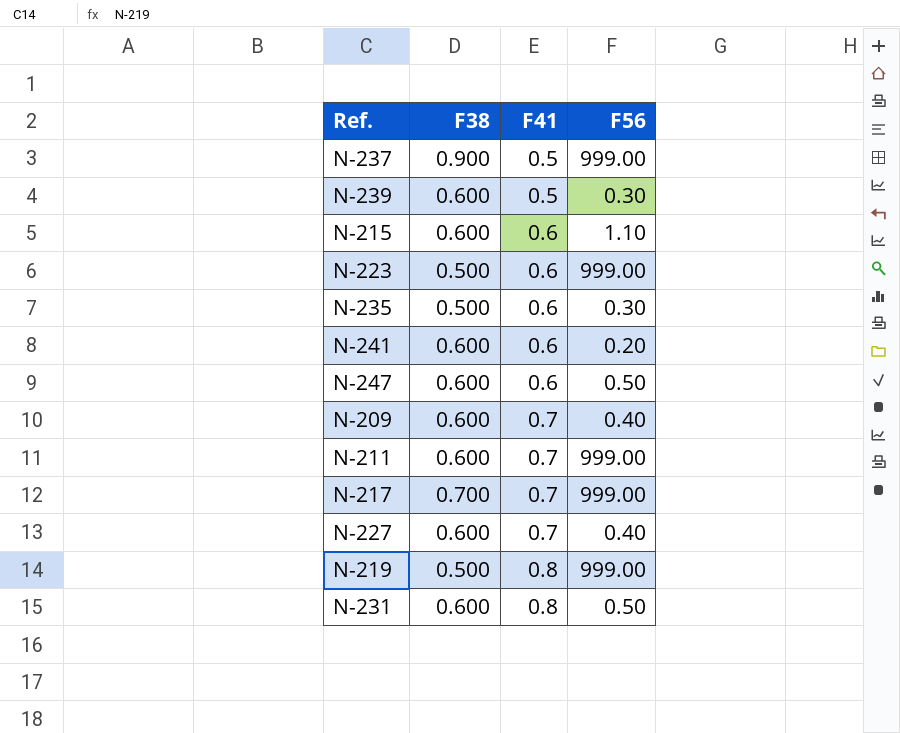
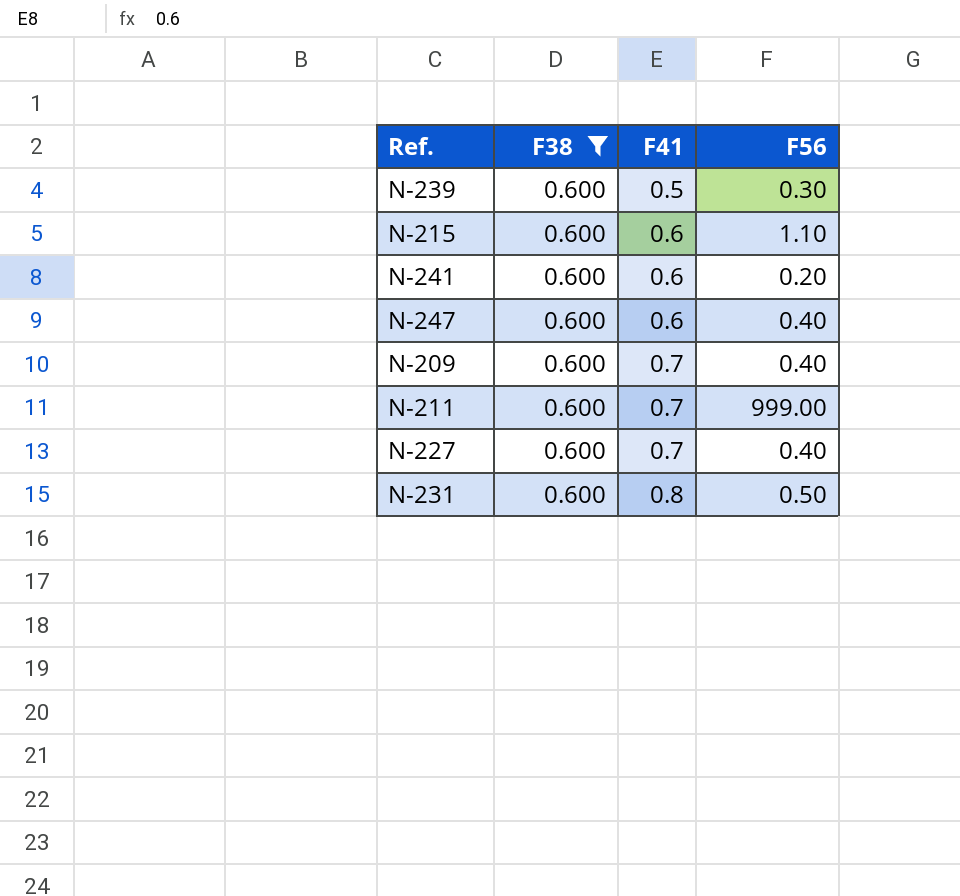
filter: none -> F38 = 0.600
N-247 | F56: 0.50 -> 0.40

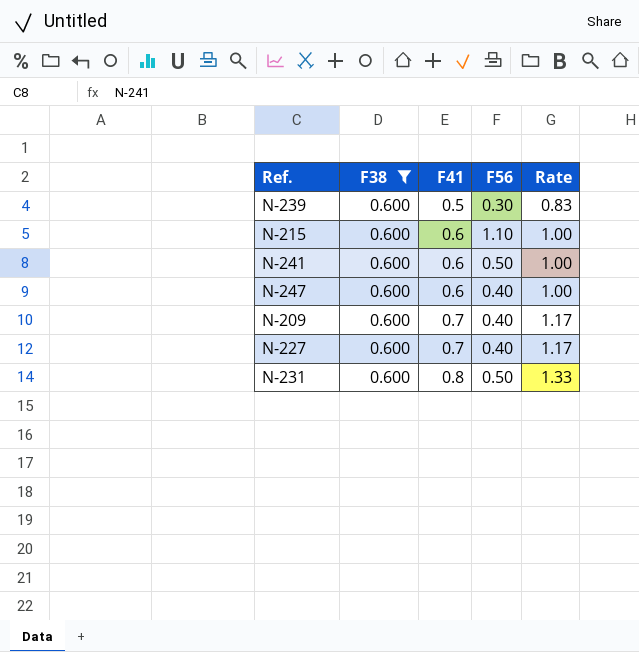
column Rate | formula: none -> [F41] / [F38]
row N-211: 0.600 | 0.7 | 999.00 -> none
N-241 | F56: 0.20 -> 0.50

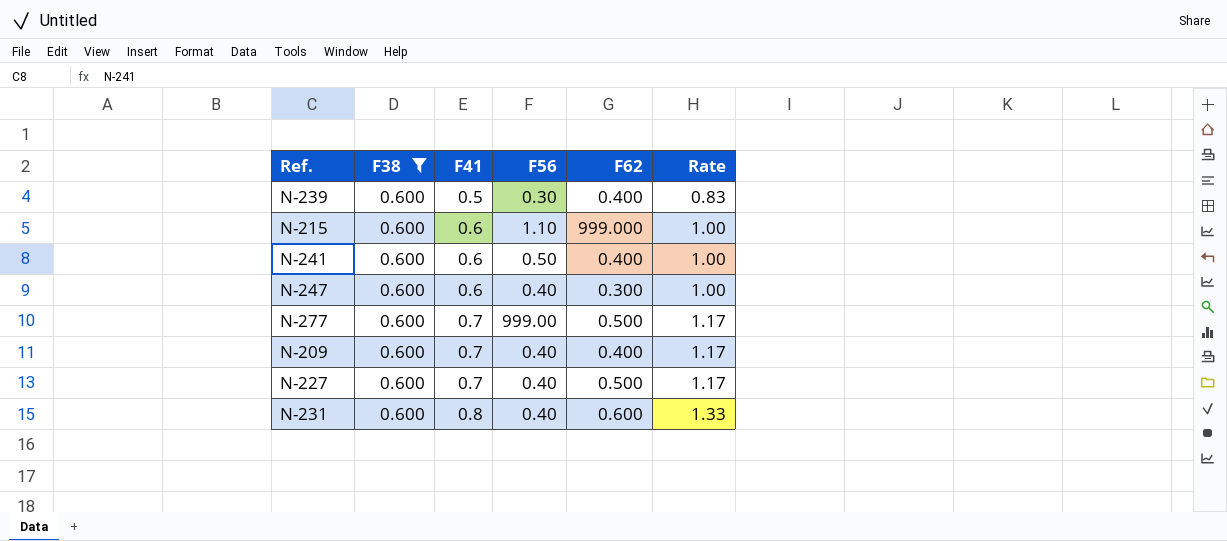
column F62 | position: none -> 5
row N-277: none -> 0.600 | 0.7 | 999.00 | 0.500 | 1.17
N-231 | F56: 0.50 -> 0.40

